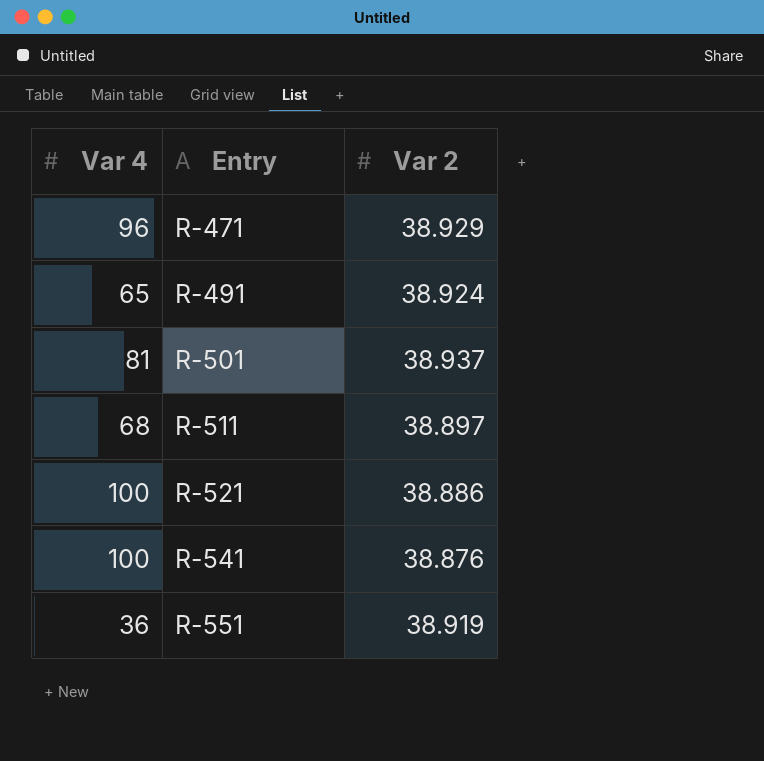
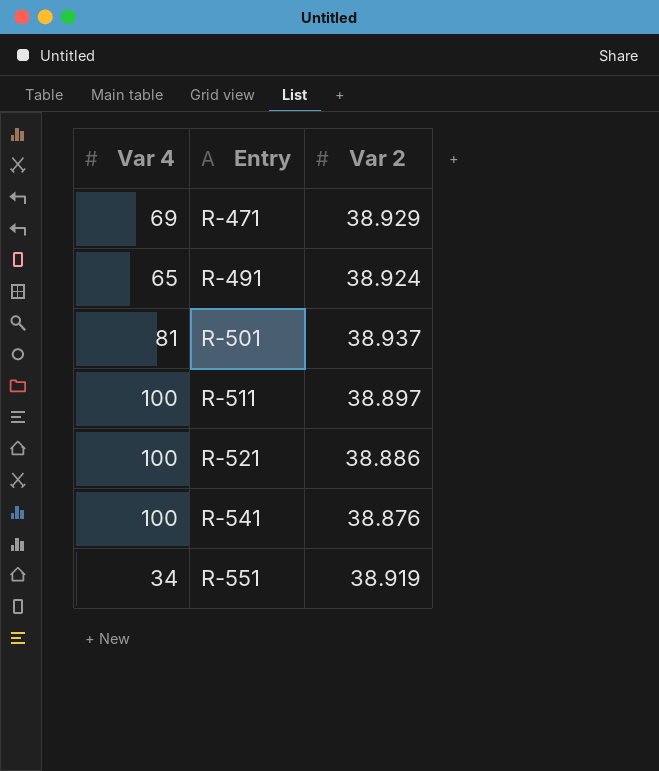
R-471 | Var 4: 96 -> 69
R-511 | Var 4: 68 -> 100
R-551 | Var 4: 36 -> 34

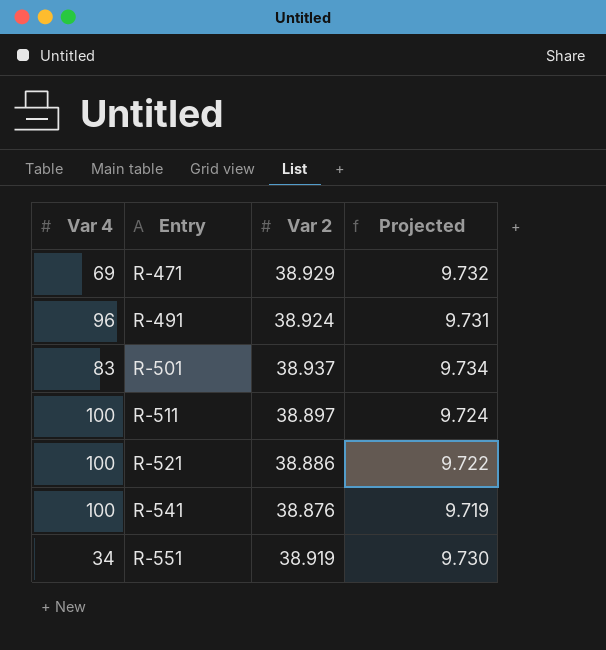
column Projected | formula: none -> [Var 2] * 0.25
R-491 | Var 4: 65 -> 96
R-501 | Var 4: 81 -> 83

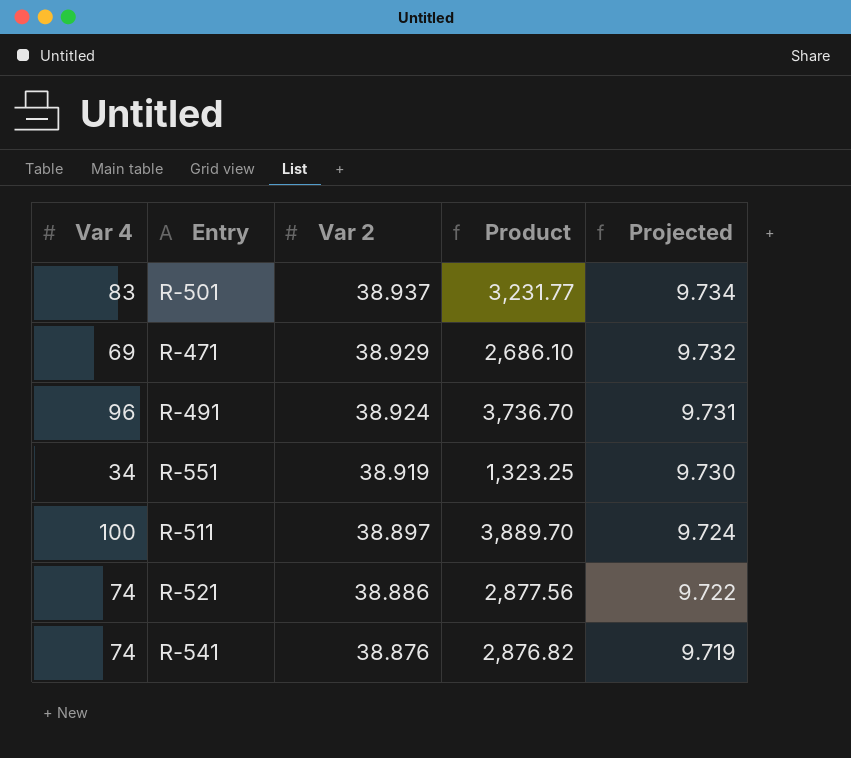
row order: Entry ascending -> Var 2 descending
column Product | formula: none -> [Var 4] * [Var 2]
R-521 | Var 4: 100 -> 74
R-541 | Var 4: 100 -> 74

